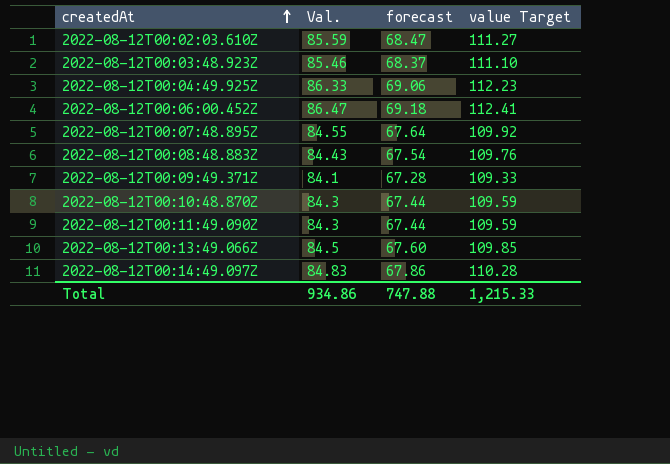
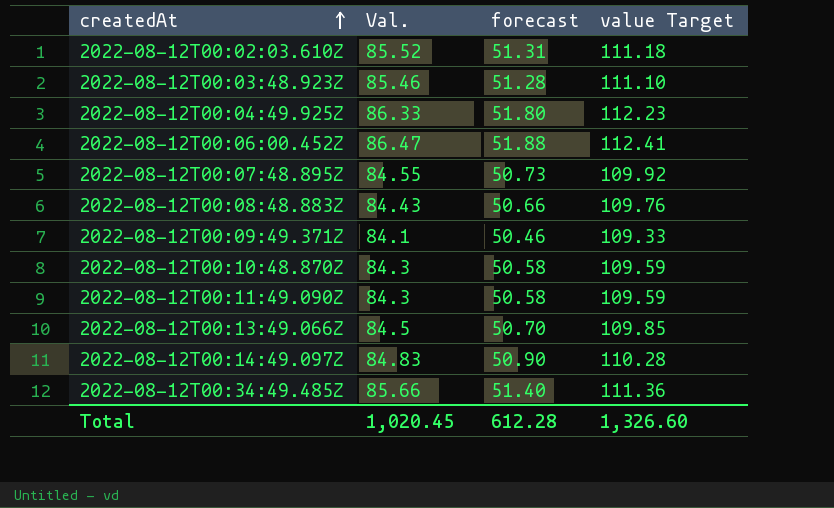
column forecast | formula: [Val.] * 0.8 -> [Val.] * 0.6
2022-08-12T00:02:03.610Z | Val.: 85.59 -> 85.52
2022-08-12T00:02:03.610Z | value Target: 111.27 -> 111.18
row 2022-08-12T00:34:49.485Z: none -> 85.66 | 51.40 | 111.36
Total | Val.: 934.86 -> 1,020.45
Total | forecast: 747.88 -> 612.28
Total | value Target: 1,215.33 -> 1,326.60

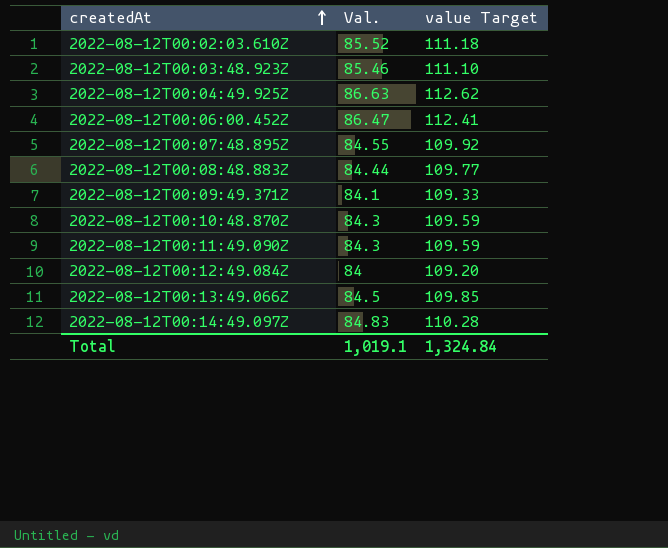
column forecast | formula: [Val.] * 0.6 -> none
row 2022-08-12T00:34:49.485Z: 85.66 | 51.40 | 111.36 -> none
2022-08-12T00:04:49.925Z | Val.: 86.33 -> 86.63
2022-08-12T00:04:49.925Z | value Target: 112.23 -> 112.62
2022-08-12T00:08:48.883Z | Val.: 84.43 -> 84.44
2022-08-12T00:08:48.883Z | value Target: 109.76 -> 109.77
row 2022-08-12T00:12:49.084Z: none -> 84 | 109.20
Total | Val.: 1,020.45 -> 1,019.1
Total | value Target: 1,326.60 -> 1,324.84

